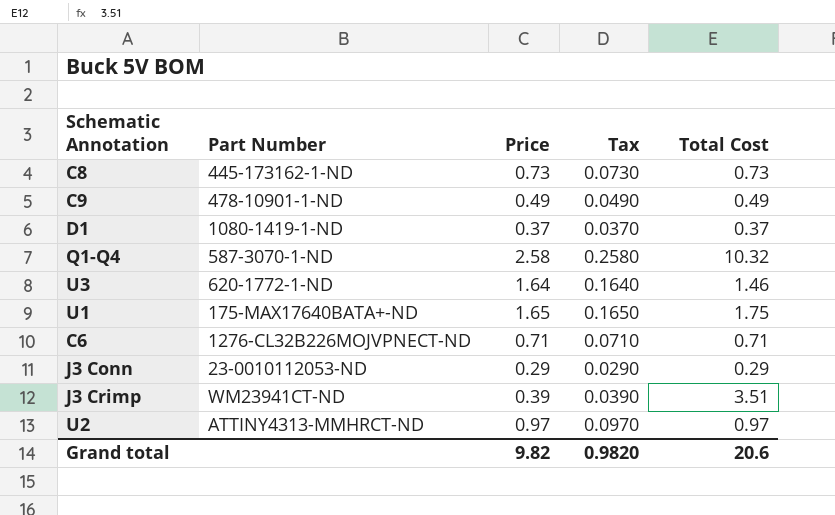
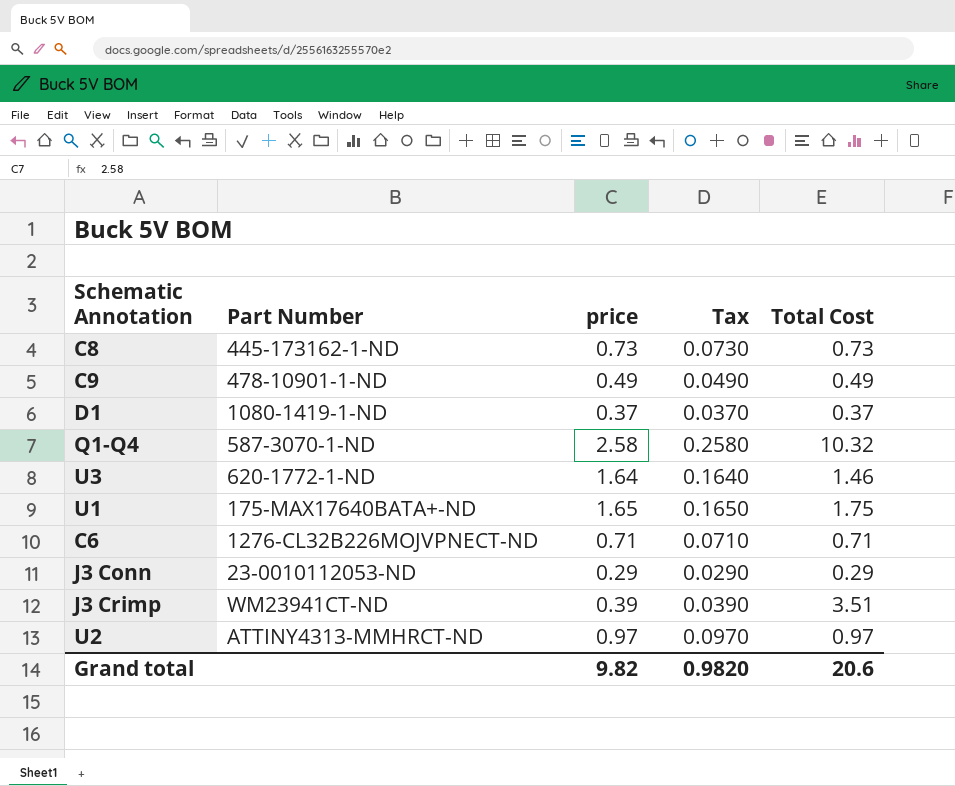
column name: Price -> price

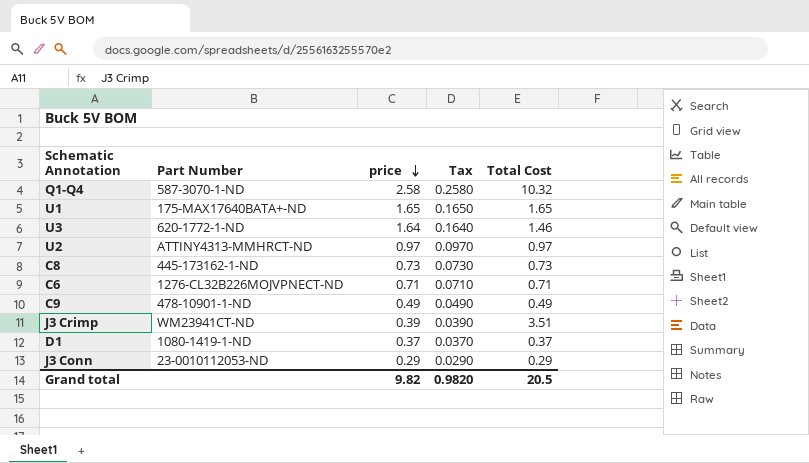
row order: none -> price descending
U1 | Total Cost: 1.75 -> 1.65
Grand total | Total Cost: 20.6 -> 20.5

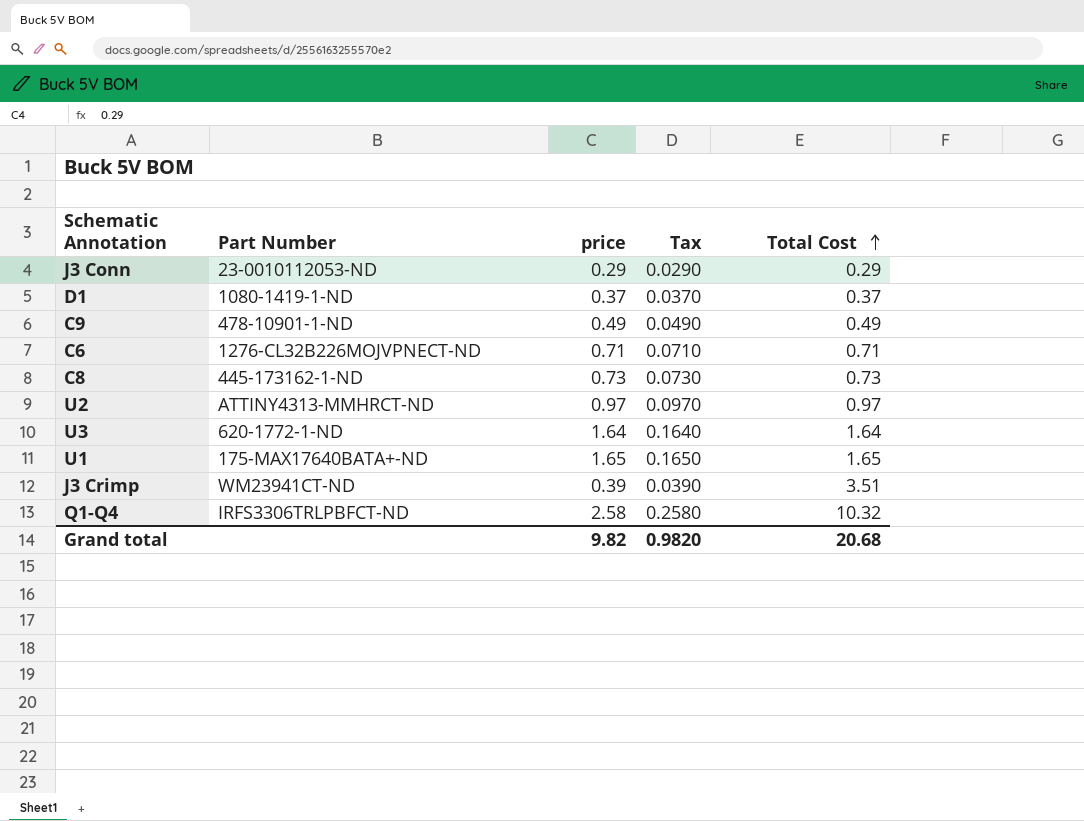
row order: price descending -> Total Cost ascending
U3 | Total Cost: 1.46 -> 1.64
Q1-Q4 | Part Number: 587-3070-1-ND -> IRFS3306TRLPBFCT-ND
Grand total | Total Cost: 20.5 -> 20.68

